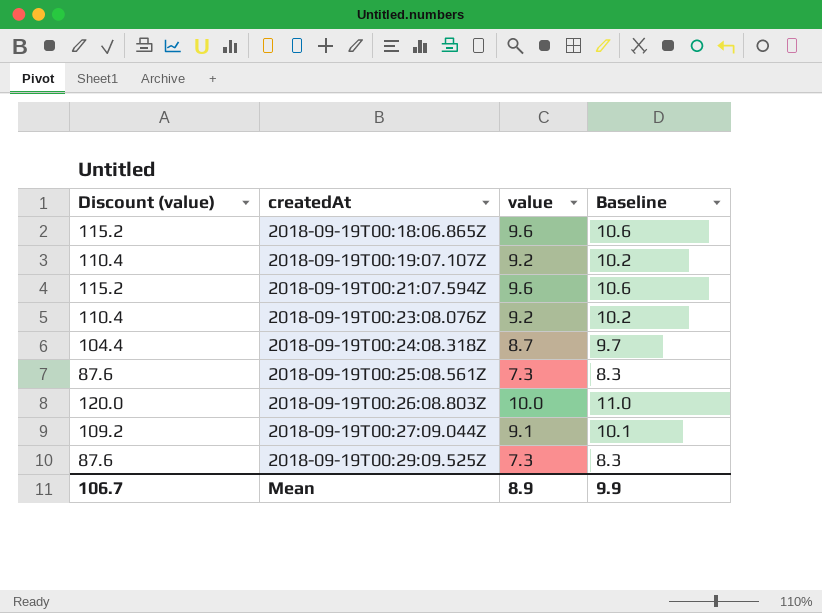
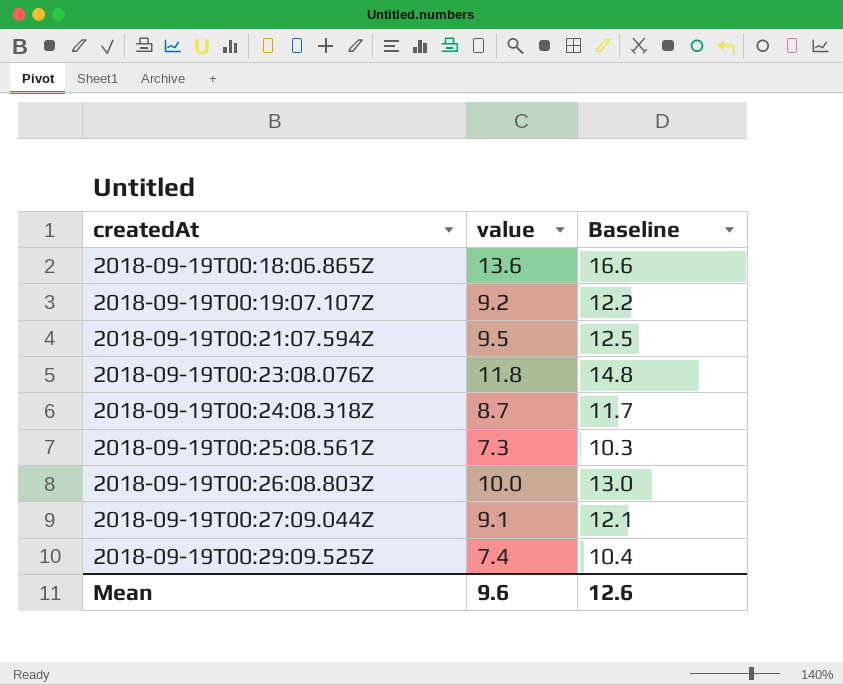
column Discount (value) | formula: [value] * 12 -> none
column Baseline | formula: [value] + 1 -> [value] + 3
2018-09-19T00:18:06.865Z | value: 9.6 -> 13.6
2018-09-19T00:21:07.594Z | value: 9.6 -> 9.5
2018-09-19T00:23:08.076Z | value: 9.2 -> 11.8
2018-09-19T00:29:09.525Z | value: 7.3 -> 7.4
Mean | value: 8.9 -> 9.6
Mean | Baseline: 9.9 -> 12.6

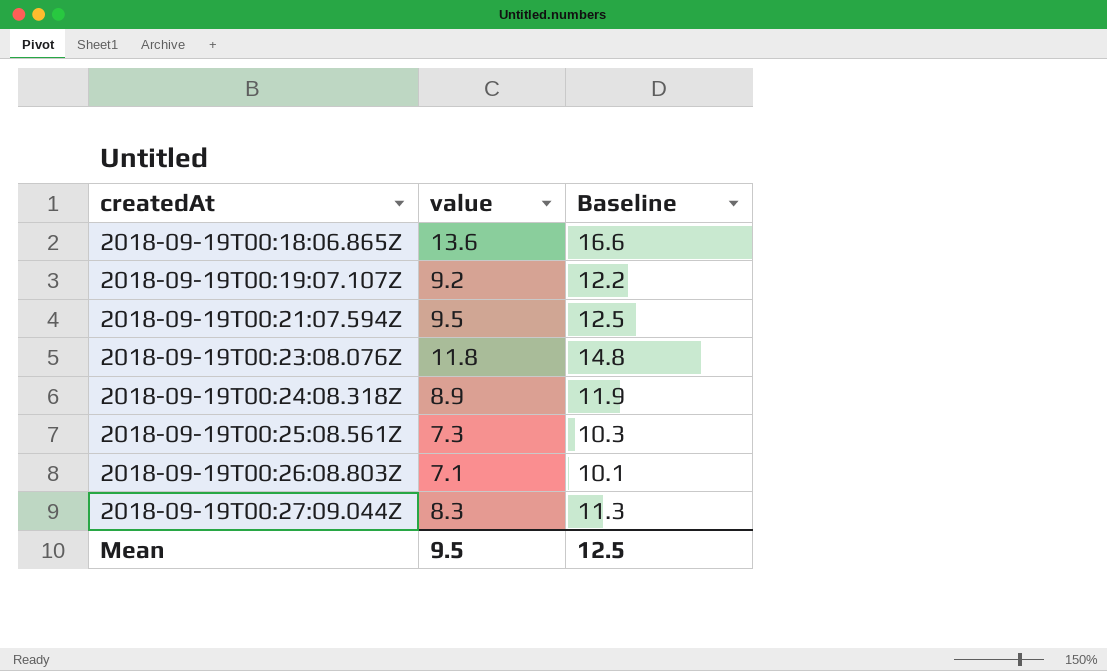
row 2018-09-19T00:29:09.525Z: 7.4 | 10.4 -> none
2018-09-19T00:24:08.318Z | value: 8.7 -> 8.9
2018-09-19T00:24:08.318Z | Baseline: 11.7 -> 11.9
2018-09-19T00:26:08.803Z | value: 10.0 -> 7.1
2018-09-19T00:26:08.803Z | Baseline: 13.0 -> 10.1
2018-09-19T00:27:09.044Z | value: 9.1 -> 8.3
2018-09-19T00:27:09.044Z | Baseline: 12.1 -> 11.3
Mean | value: 9.6 -> 9.5
Mean | Baseline: 12.6 -> 12.5

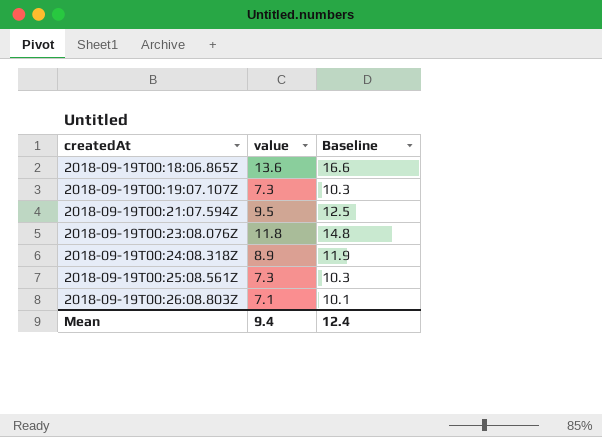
row 2018-09-19T00:27:09.044Z: 8.3 | 11.3 -> none
2018-09-19T00:19:07.107Z | value: 9.2 -> 7.3
2018-09-19T00:19:07.107Z | Baseline: 12.2 -> 10.3
Mean | value: 9.5 -> 9.4
Mean | Baseline: 12.5 -> 12.4

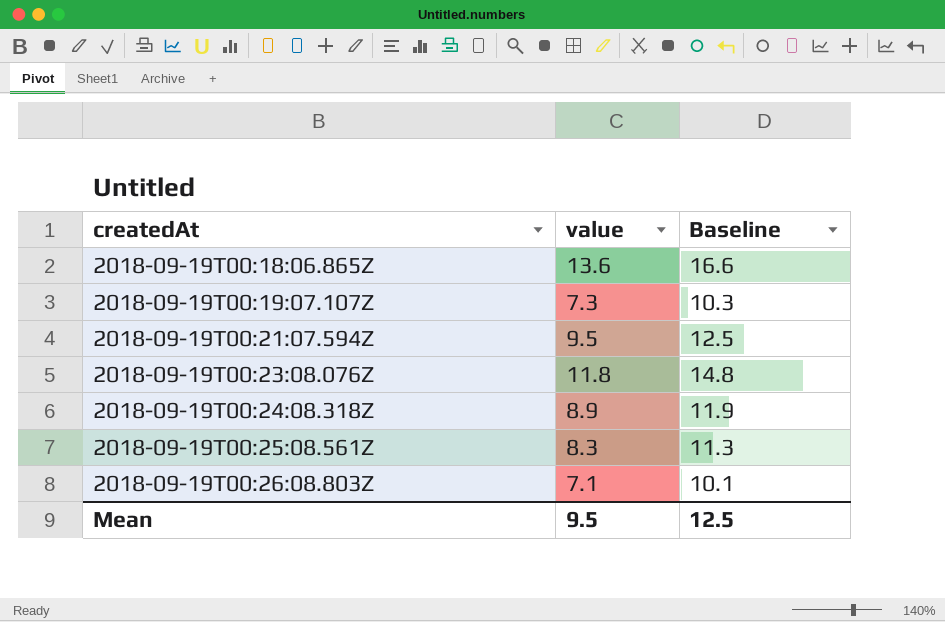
2018-09-19T00:25:08.561Z | value: 7.3 -> 8.3
2018-09-19T00:25:08.561Z | Baseline: 10.3 -> 11.3
Mean | value: 9.4 -> 9.5
Mean | Baseline: 12.4 -> 12.5

